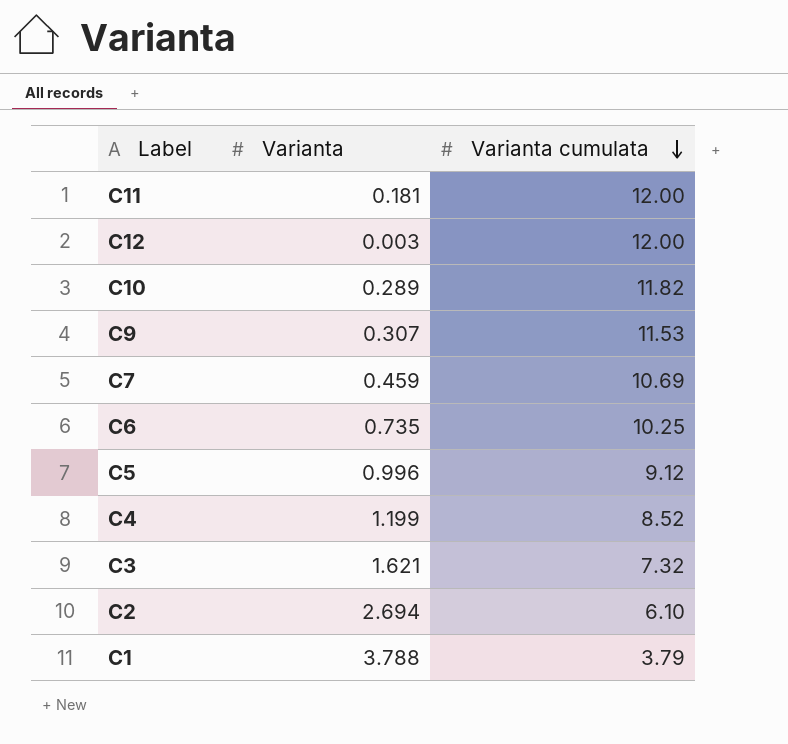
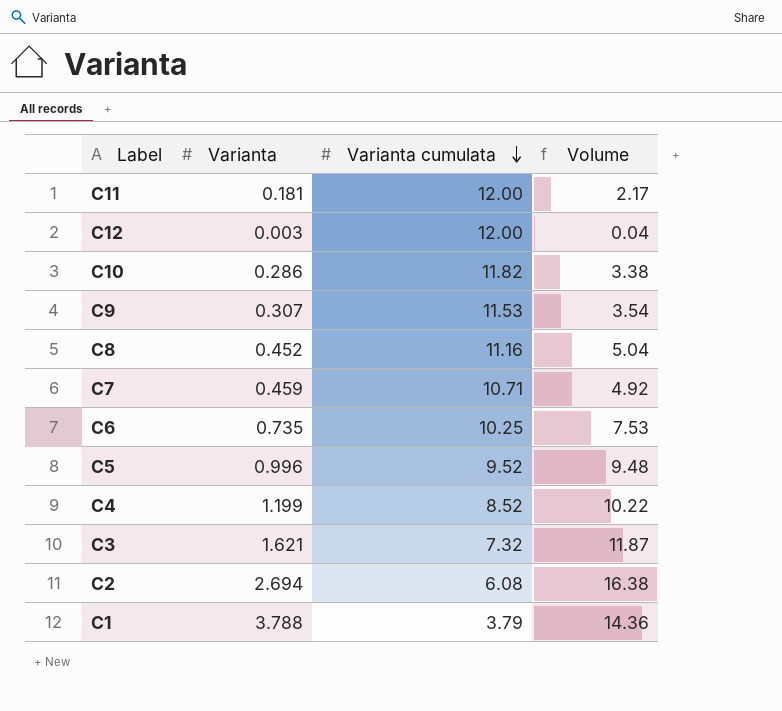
column Volume | formula: none -> [Varianta] * [Varianta cumulata]
C10 | Varianta: 0.289 -> 0.286
row C8: none -> 0.452 | 11.16 | 5.04
C7 | Varianta cumulata: 10.69 -> 10.71
C5 | Varianta cumulata: 9.12 -> 9.52
C2 | Varianta cumulata: 6.10 -> 6.08

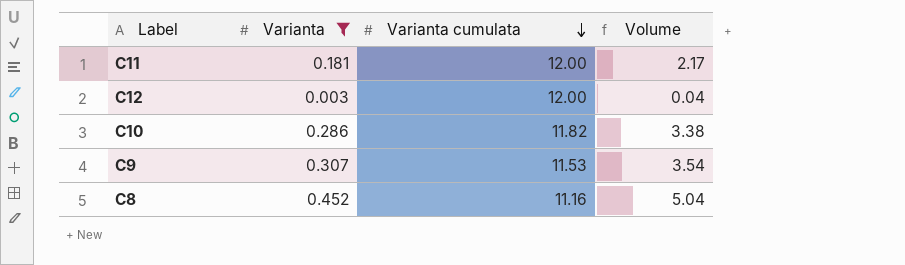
filter: none -> Varianta <= 0.452

